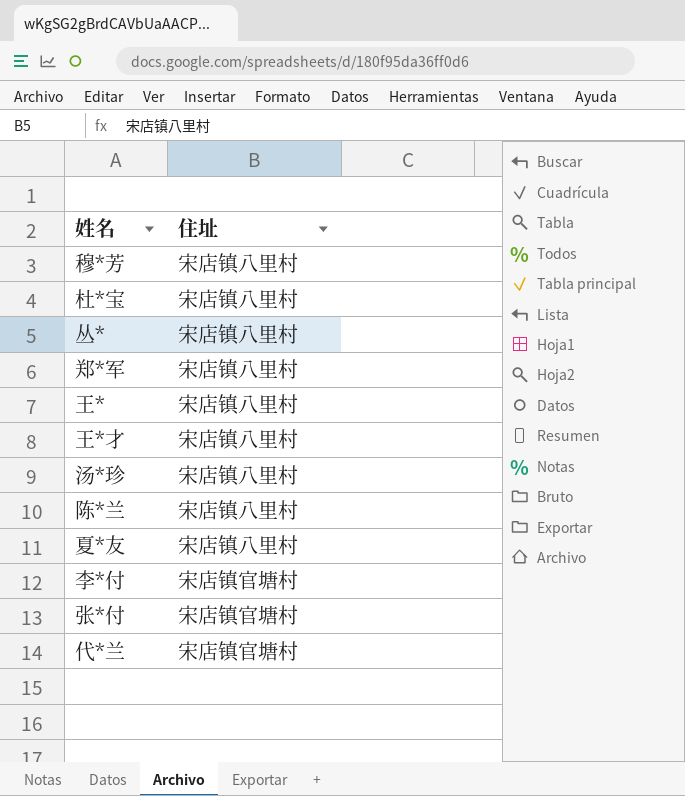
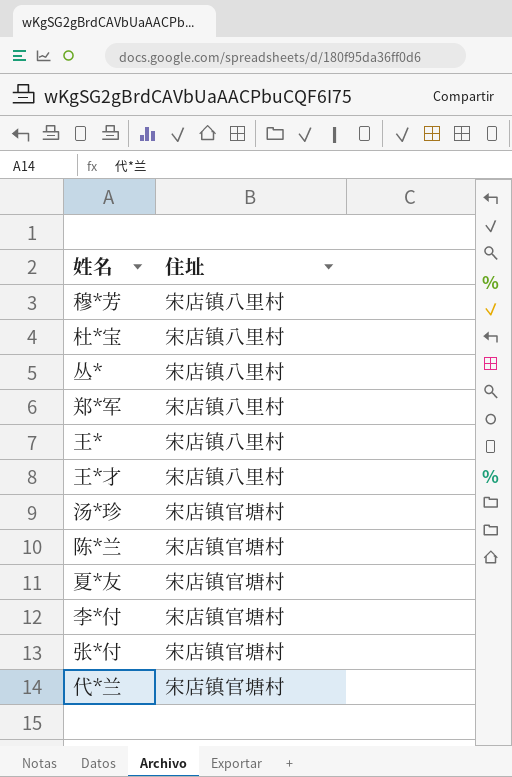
汤*珍 | 住址: 宋店镇八里村 -> 宋店镇官塘村
陈*兰 | 住址: 宋店镇八里村 -> 宋店镇官塘村
夏*友 | 住址: 宋店镇八里村 -> 宋店镇官塘村

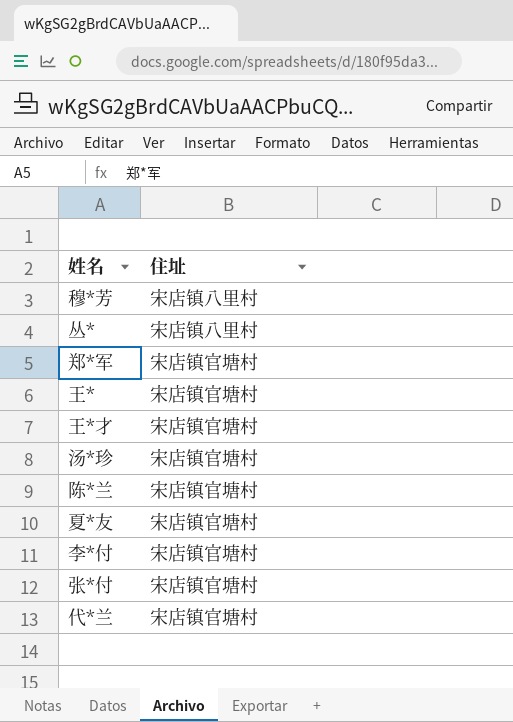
row 杜*宝: 宋店镇八里村 -> none
郑*军 | 住址: 宋店镇八里村 -> 宋店镇官塘村
王* | 住址: 宋店镇八里村 -> 宋店镇官塘村
王*才 | 住址: 宋店镇八里村 -> 宋店镇官塘村

